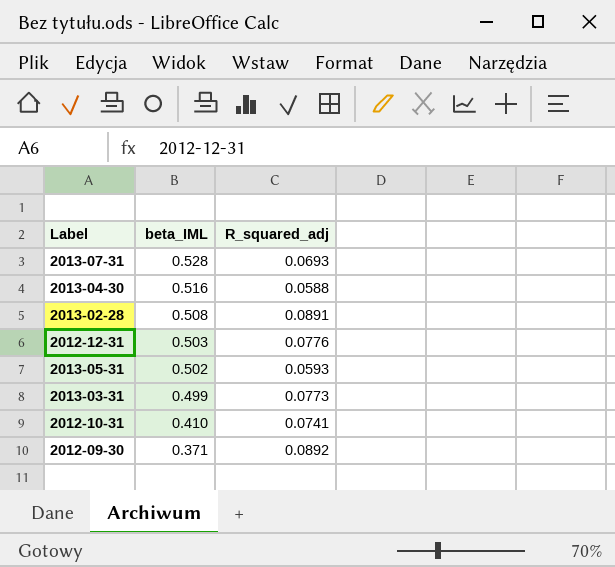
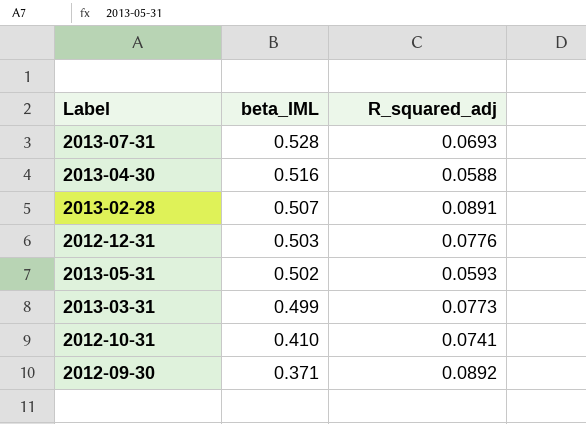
2013-02-28 | beta_IML: 0.508 -> 0.507

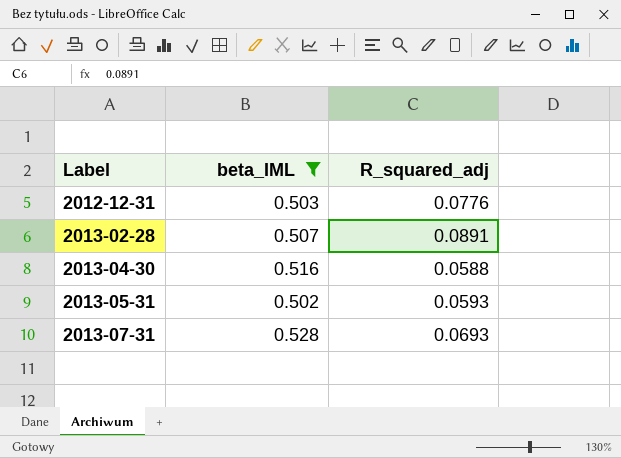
filter: none -> beta_IML >= 0.502
row order: beta_IML descending -> Label ascending

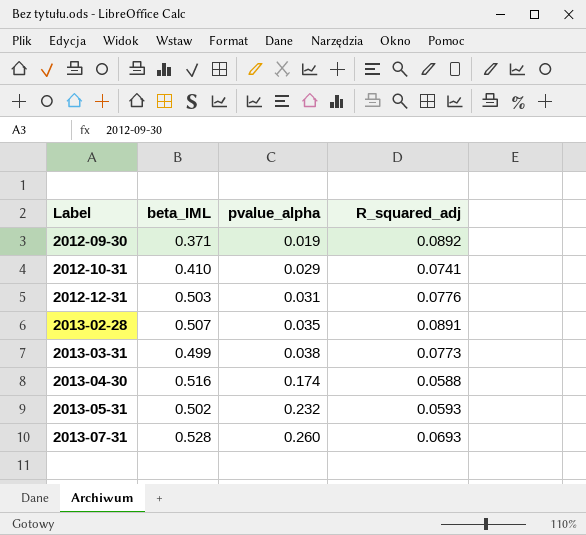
filter: beta_IML >= 0.502 -> none
column pvalue_alpha | position: none -> 3

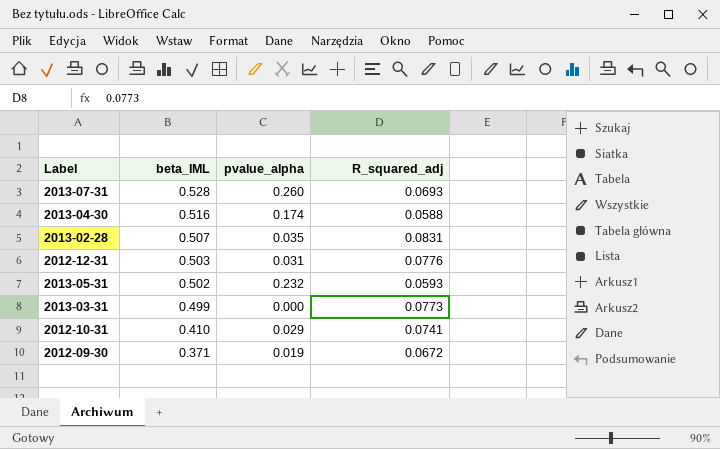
row order: Label ascending -> beta_IML descending
2013-02-28 | R_squared_adj: 0.0891 -> 0.0831
2013-03-31 | pvalue_alpha: 0.038 -> 0.000
2012-09-30 | R_squared_adj: 0.0892 -> 0.0672

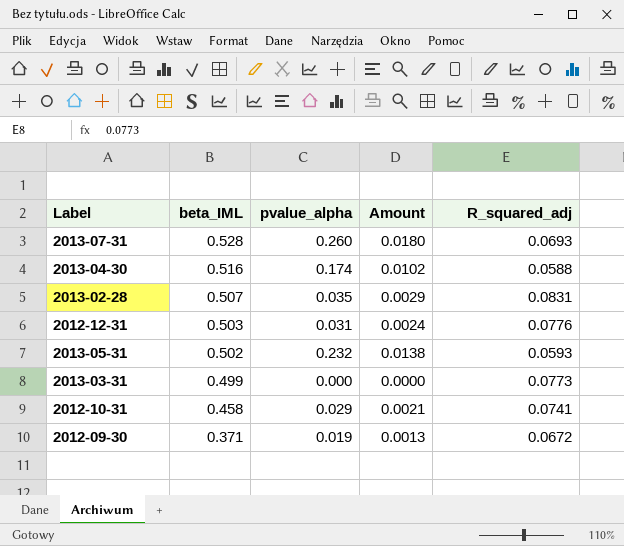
column Amount | formula: none -> [pvalue_alpha] * [R_squared_adj]
2012-10-31 | beta_IML: 0.410 -> 0.458

